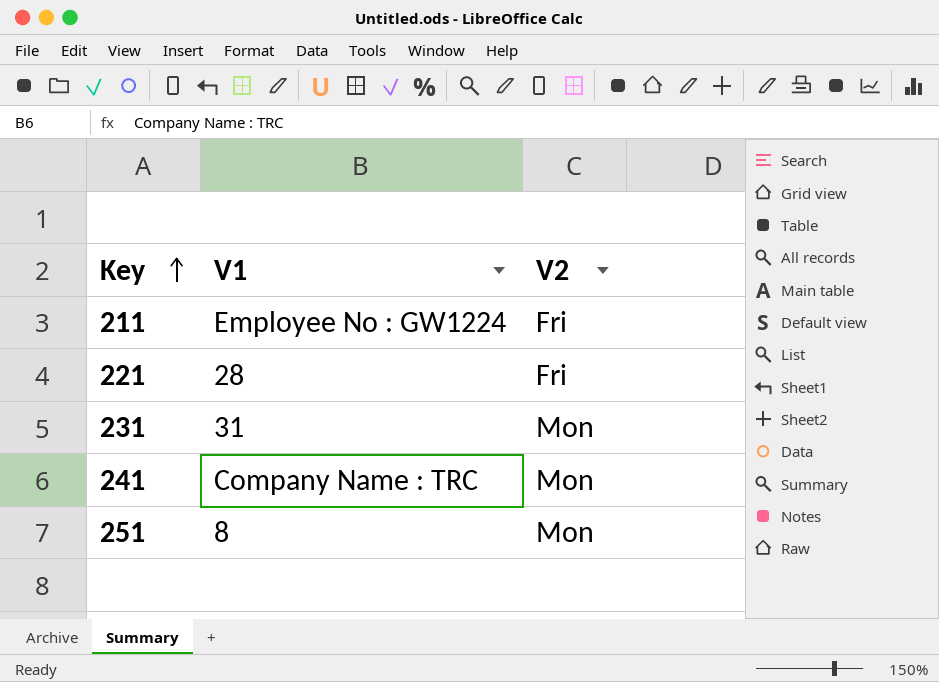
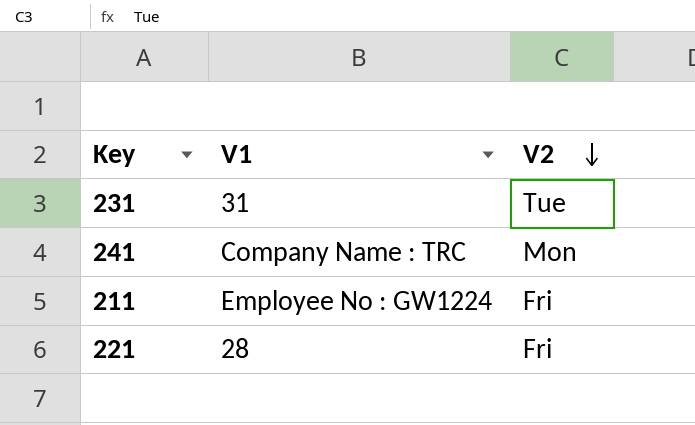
row order: Key ascending -> V2 descending
row 251: 8 | Mon -> none
231 | V2: Mon -> Tue

